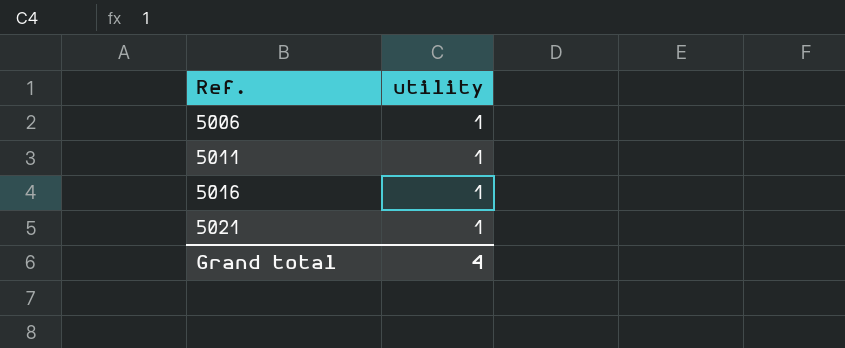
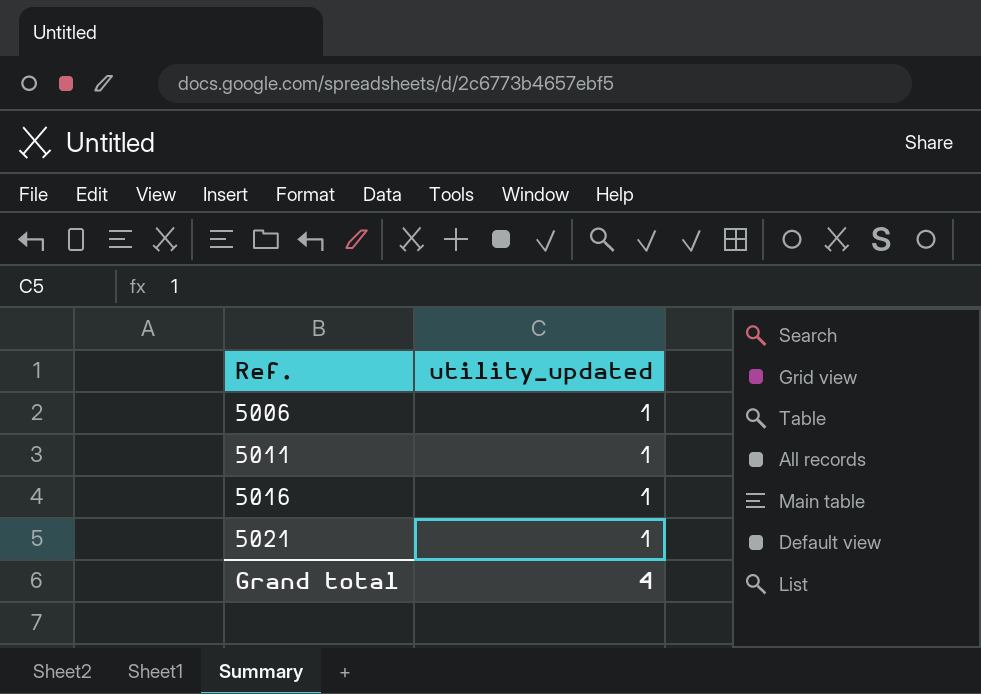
column name: utility -> utility_updated

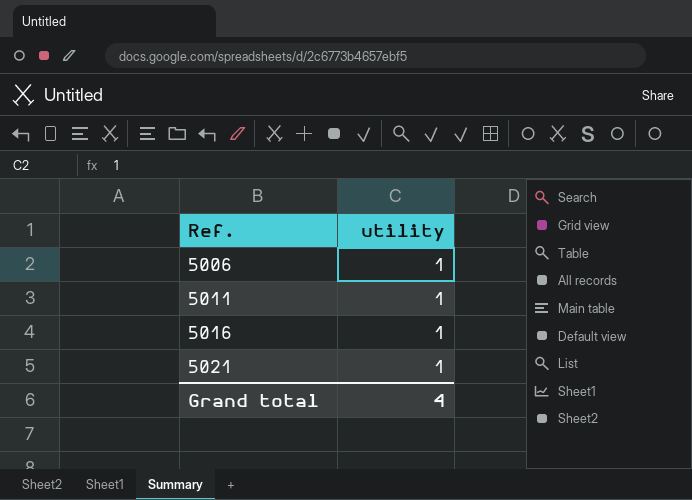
column name: utility_updated -> utility

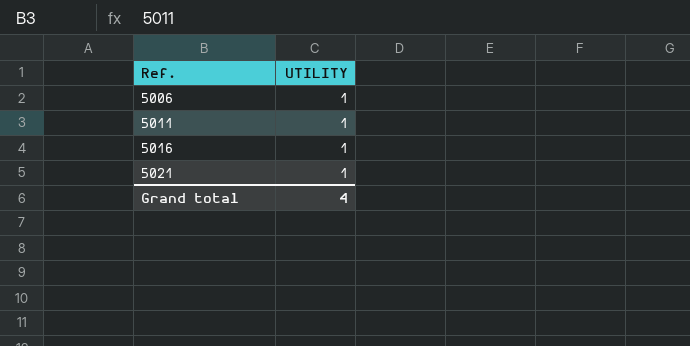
column name: utility -> UTILITY

